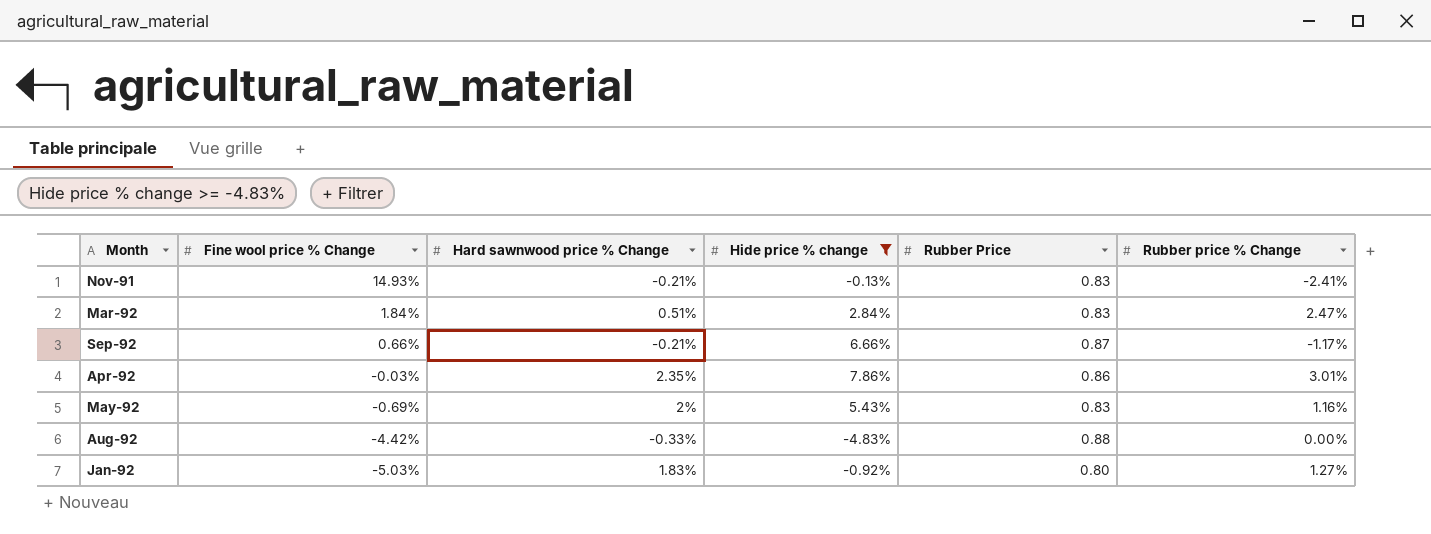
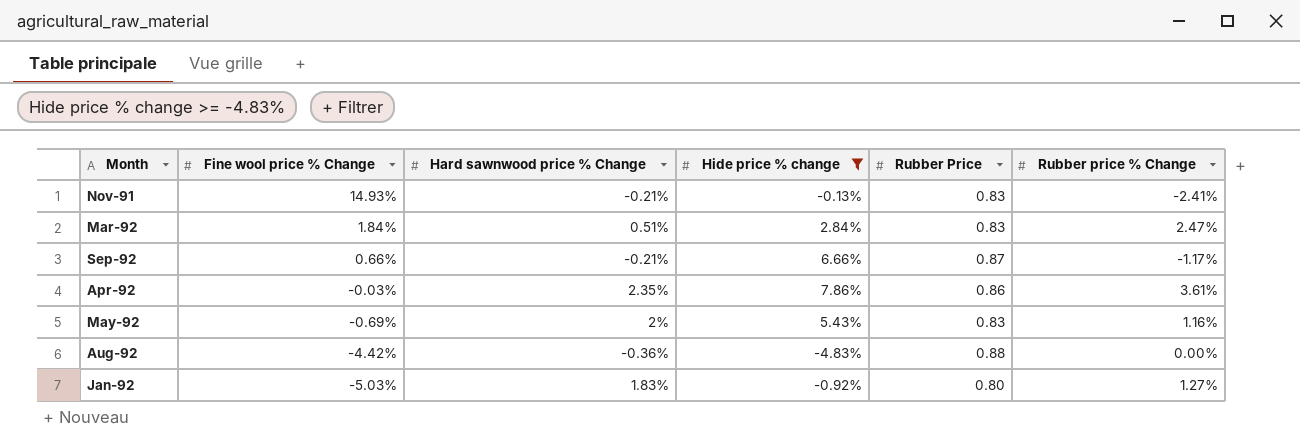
Apr-92 | Rubber price % Change: 3.01% -> 3.61%
Aug-92 | Hard sawnwood price % Change: -0.33% -> -0.36%

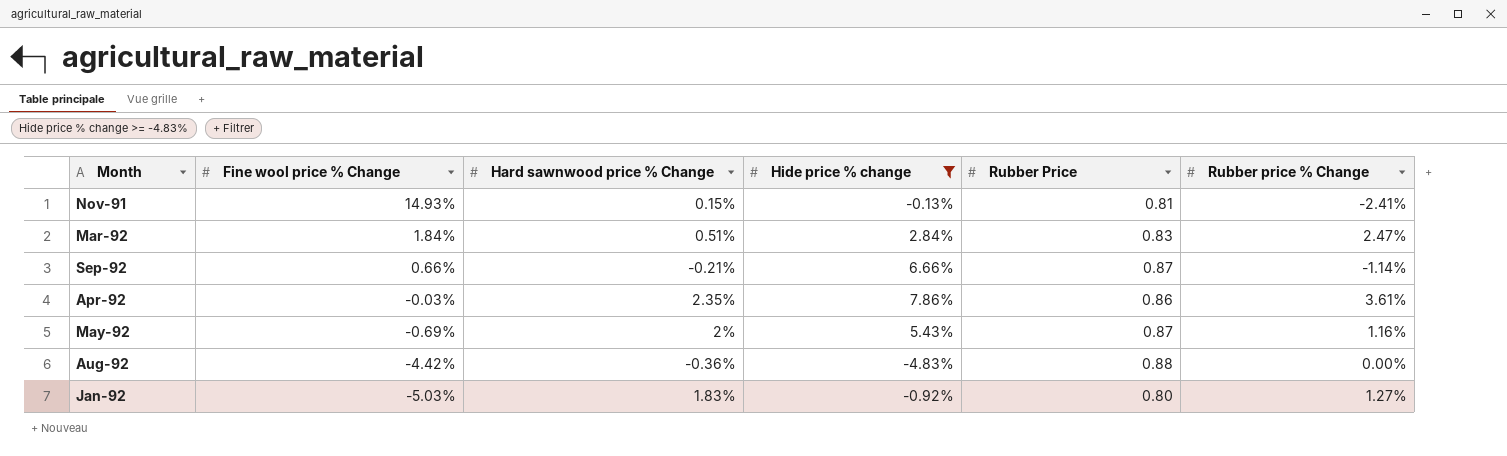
Nov-91 | Hard sawnwood price % Change: -0.21% -> 0.15%
Nov-91 | Rubber Price: 0.83 -> 0.81
Sep-92 | Rubber price % Change: -1.17% -> -1.14%
May-92 | Rubber Price: 0.83 -> 0.87

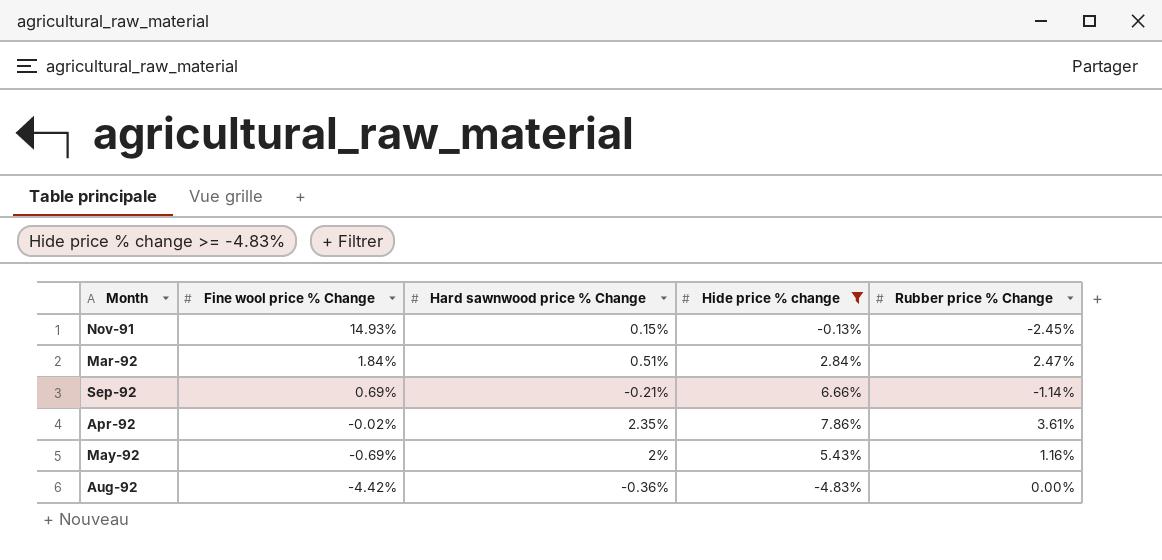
column Rubber Price | position: 5 -> none
row Jan-92: -5.03% | 1.83% | -0.92% | 0.80 | 1.27% -> none
Nov-91 | Rubber price % Change: -2.41% -> -2.45%
Sep-92 | Fine wool price % Change: 0.66% -> 0.69%
Apr-92 | Fine wool price % Change: -0.03% -> -0.02%

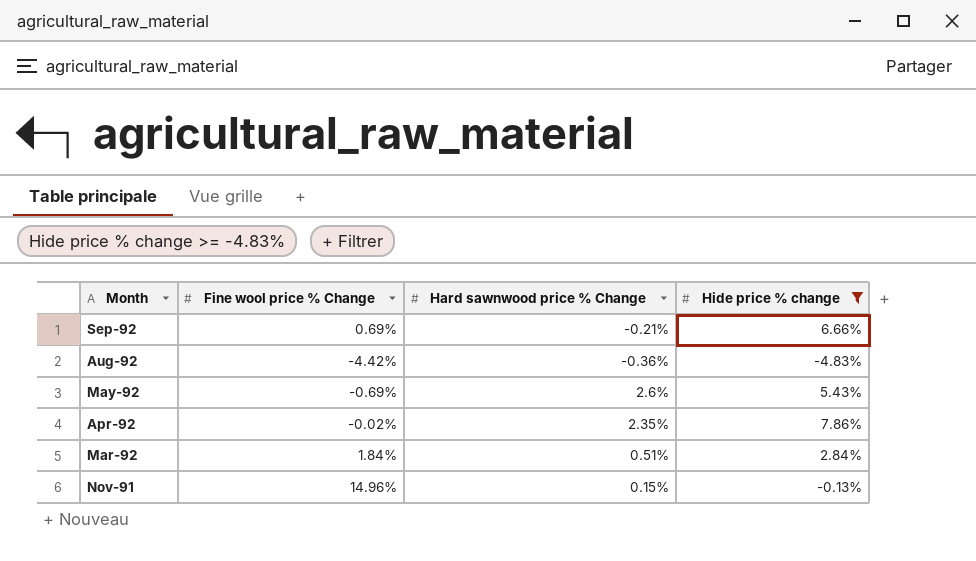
row order: Fine wool price % Change descending -> Month descending
column Rubber price % Change | position: 5 -> none
May-92 | Hard sawnwood price % Change: 2% -> 2.6%
Nov-91 | Fine wool price % Change: 14.93% -> 14.96%

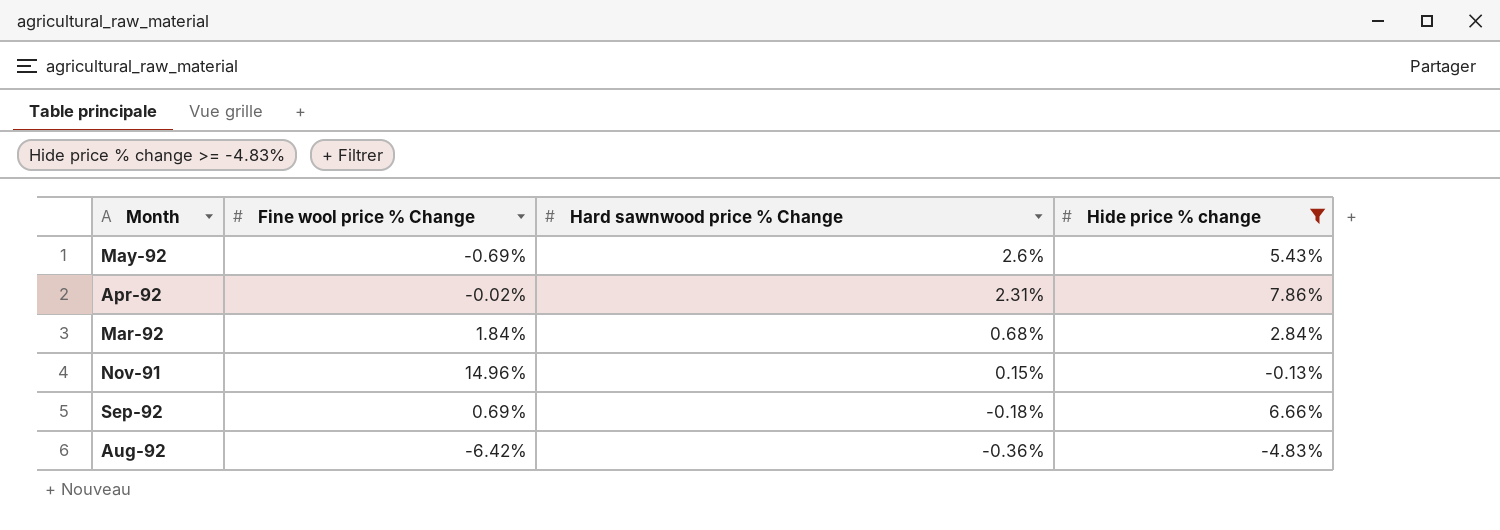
row order: Month descending -> Hard sawnwood price % Change descending
Apr-92 | Hard sawnwood price % Change: 2.35% -> 2.31%
Mar-92 | Hard sawnwood price % Change: 0.51% -> 0.68%
Sep-92 | Hard sawnwood price % Change: -0.21% -> -0.18%
Aug-92 | Fine wool price % Change: -4.42% -> -6.42%

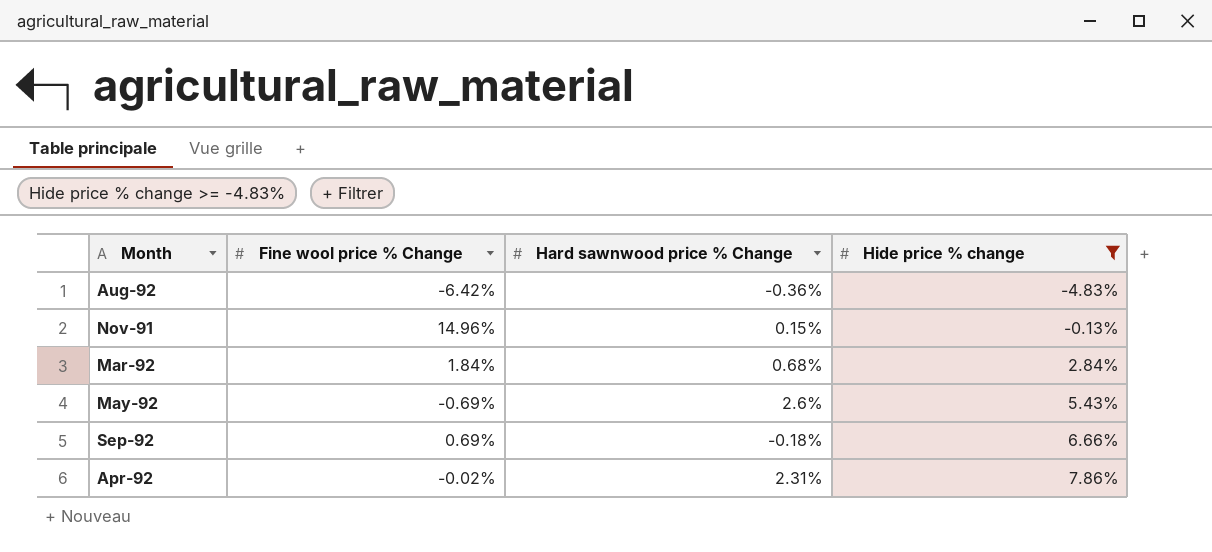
row order: Hard sawnwood price % Change descending -> Hide price % change ascending

